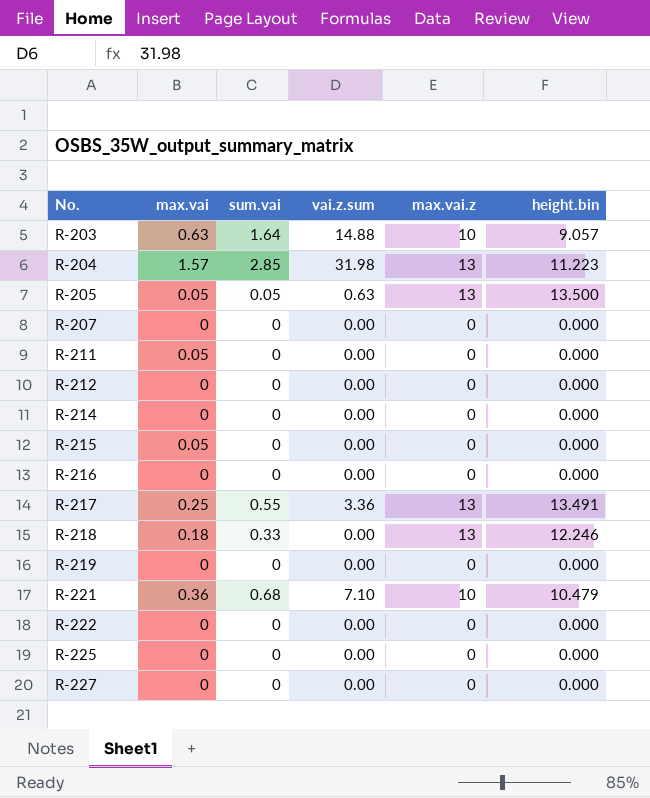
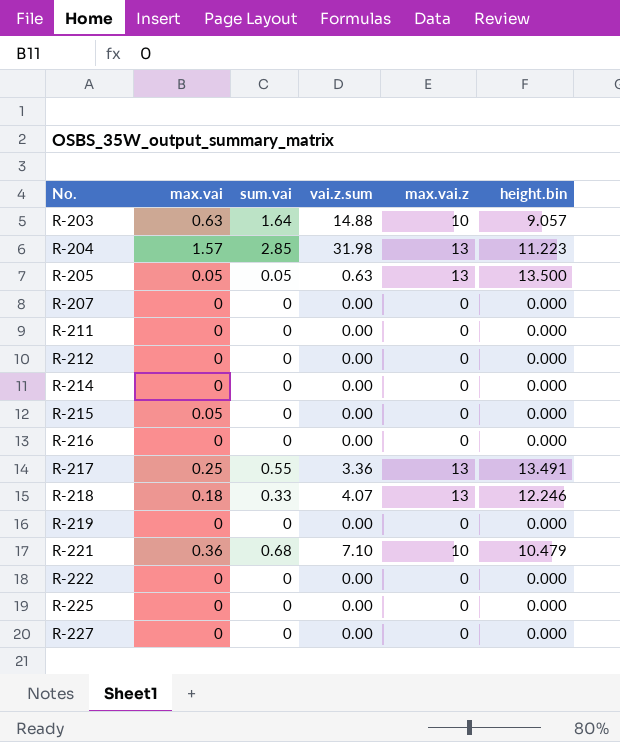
R-211 | max.vai: 0.05 -> 0
R-218 | vai.z.sum: 0.00 -> 4.07

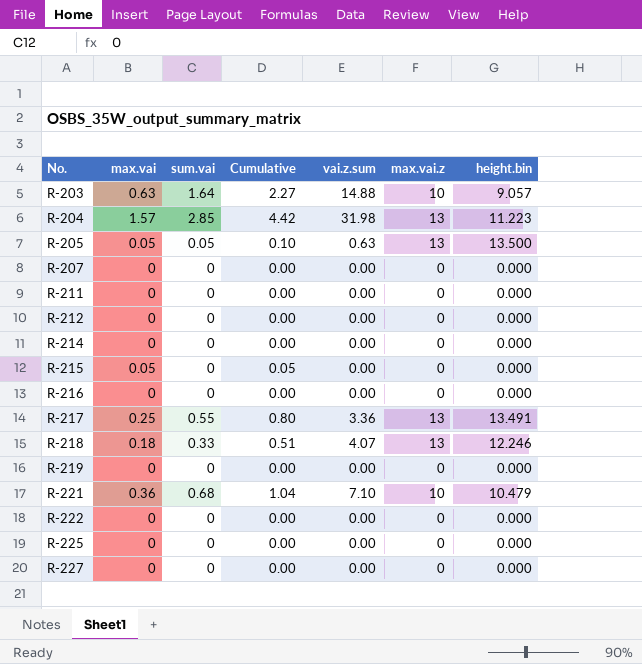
column Cumulative | formula: none -> [max.vai] + [sum.vai]

